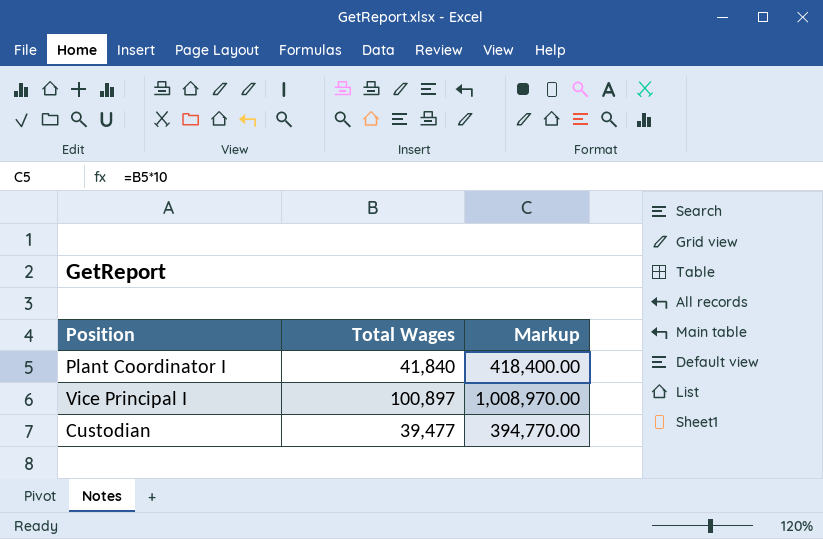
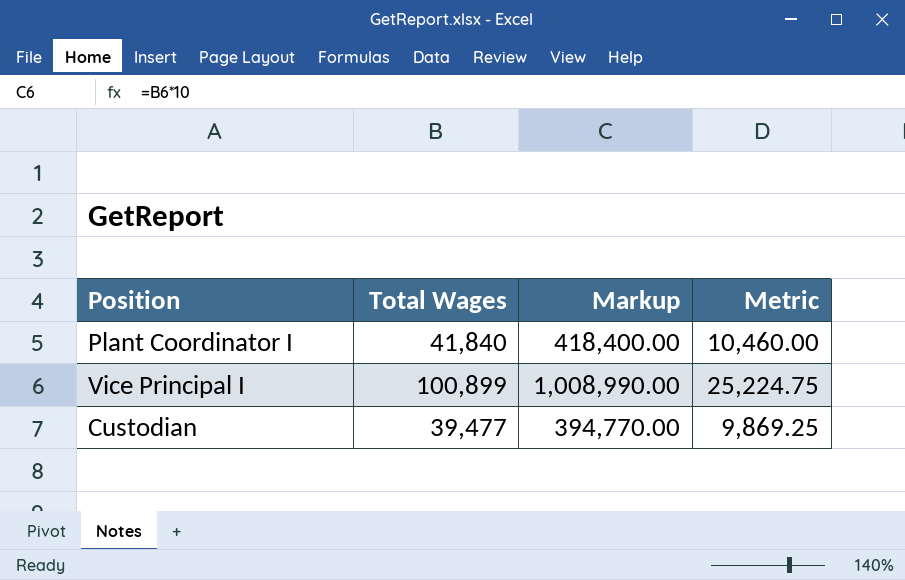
column Metric | formula: none -> [Total Wages] * 0.25
Vice Principal I | Total Wages: 100,897 -> 100,899
Vice Principal I | Markup: 1,008,970.00 -> 1,008,990.00

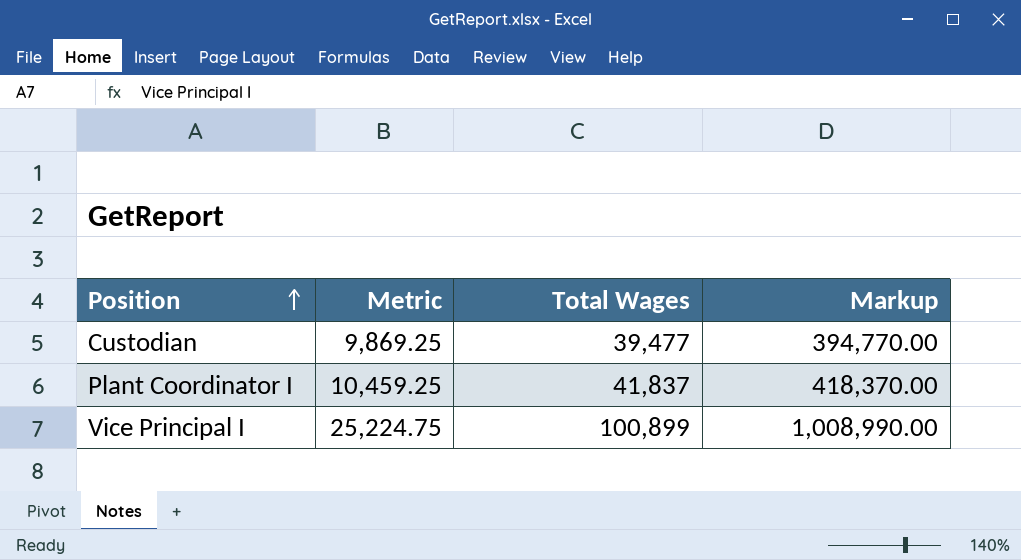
row order: none -> Position ascending
column Metric | position: 4 -> 2
Plant Coordinator I | Metric: 10,460.00 -> 10,459.25
Plant Coordinator I | Total Wages: 41,840 -> 41,837
Plant Coordinator I | Markup: 418,400.00 -> 418,370.00

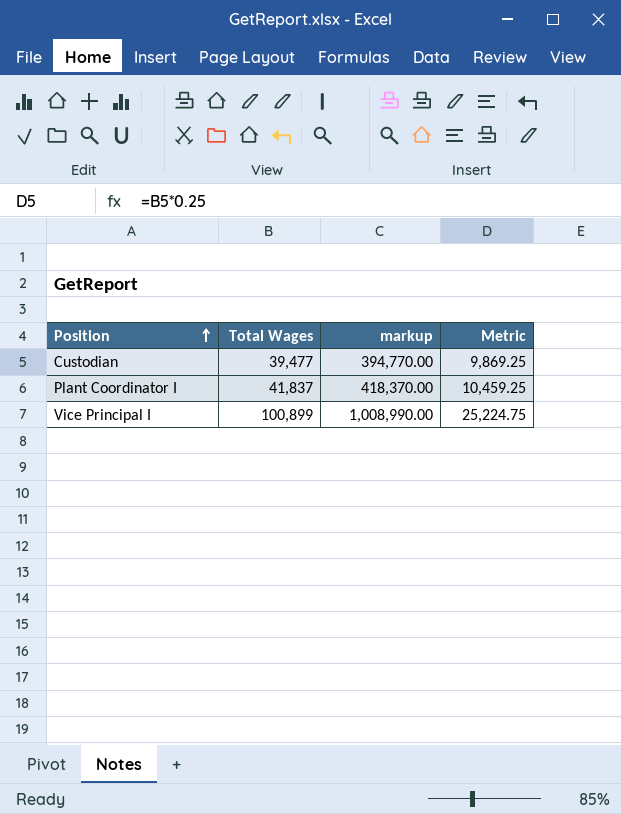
column name: Markup -> markup
column Metric | position: 2 -> 4

